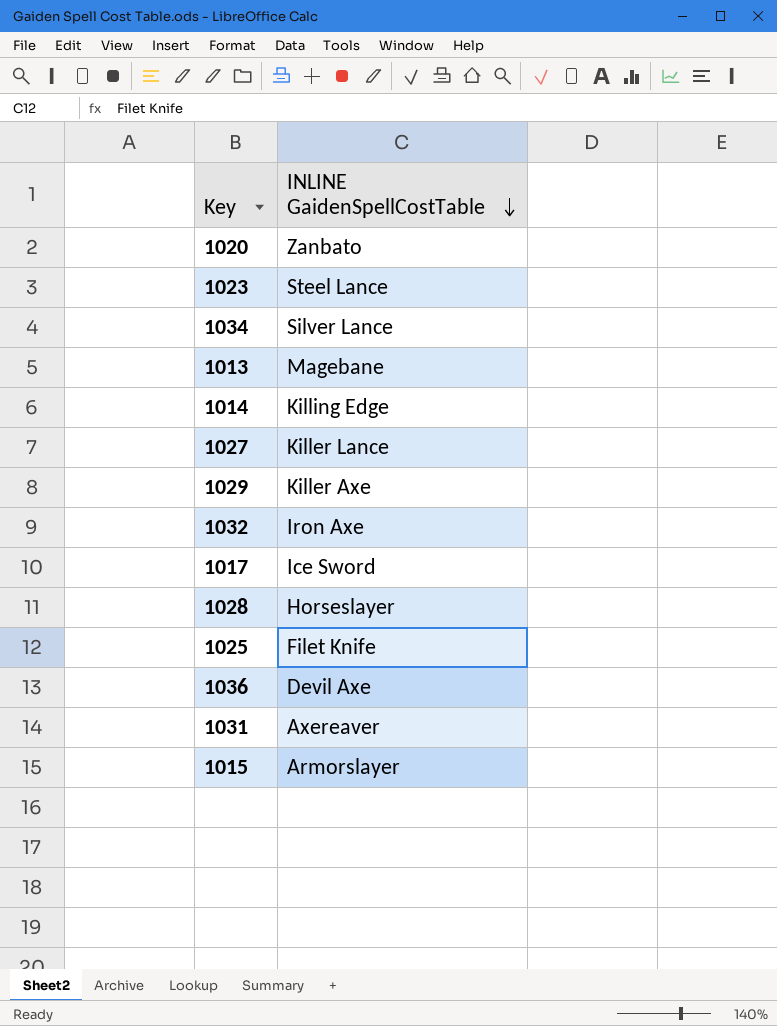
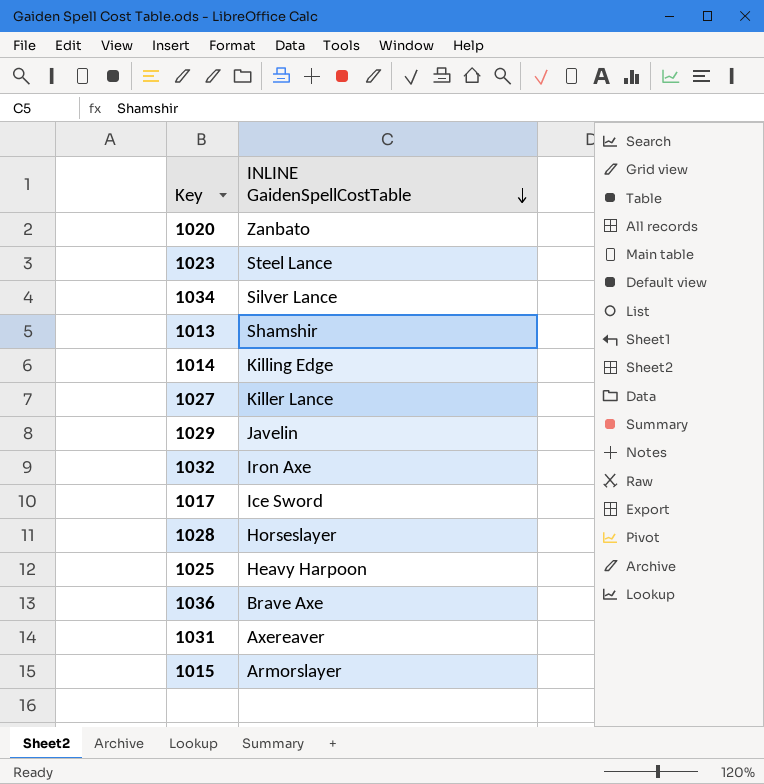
1013 | INLINE GaidenSpellCostTable: Magebane -> Shamshir
1029 | INLINE GaidenSpellCostTable: Killer Axe -> Javelin
1025 | INLINE GaidenSpellCostTable: Filet Knife -> Heavy Harpoon
1036 | INLINE GaidenSpellCostTable: Devil Axe -> Brave Axe

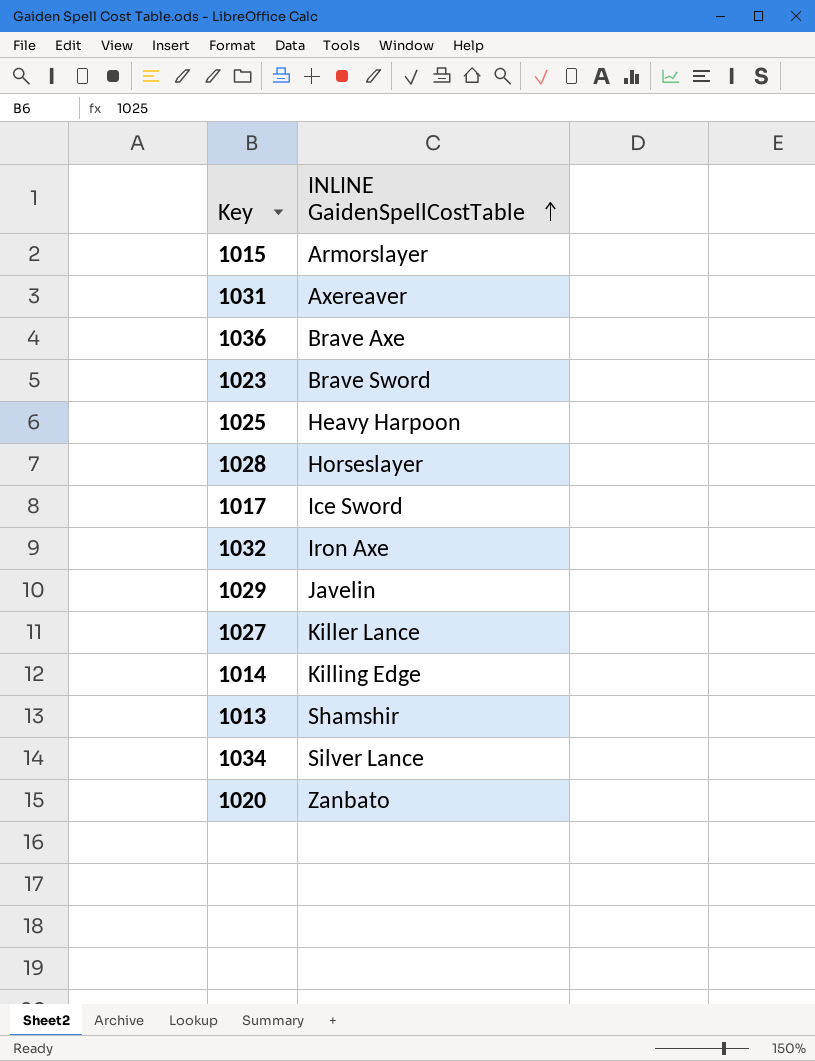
row order: INLINE GaidenSpellCostTable descending -> INLINE GaidenSpellCostTable ascending
1023 | INLINE GaidenSpellCostTable: Steel Lance -> Brave Sword

